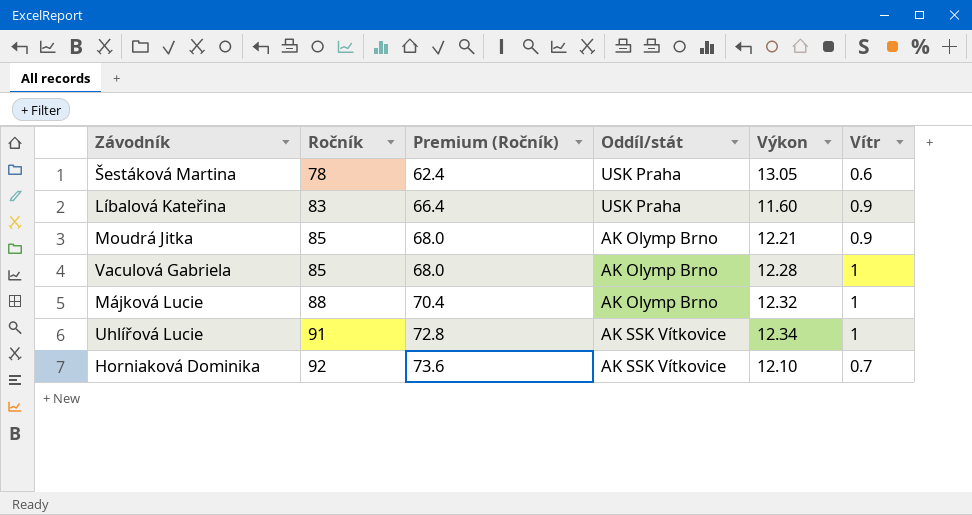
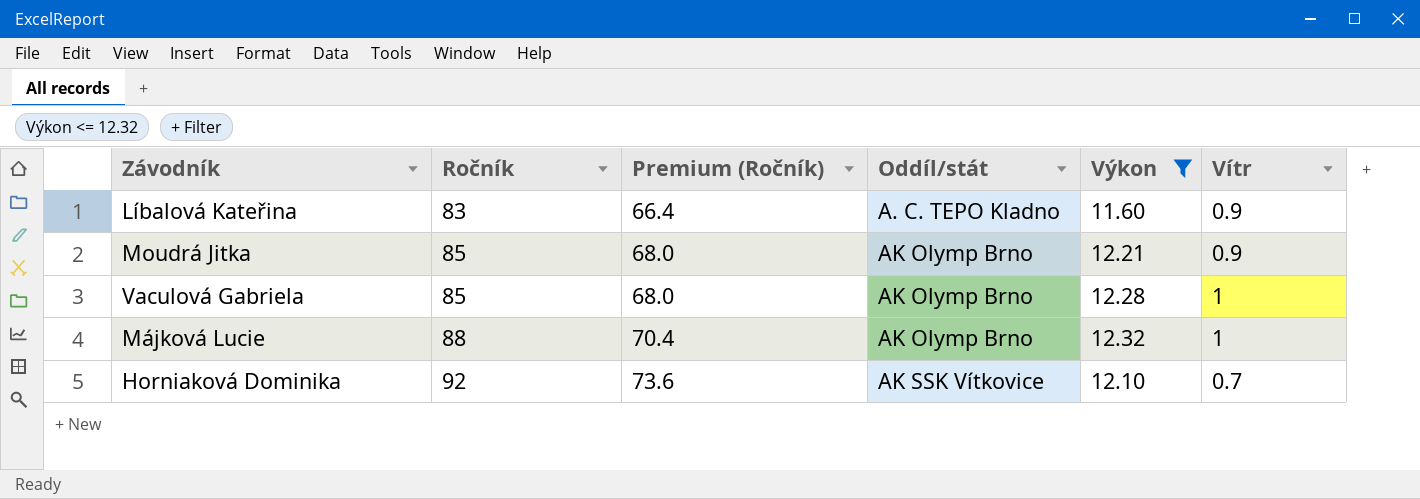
filter: none -> Výkon <= 12.32
Líbalová Kateřina | Oddíl/stát: USK Praha -> A. C. TEPO Kladno

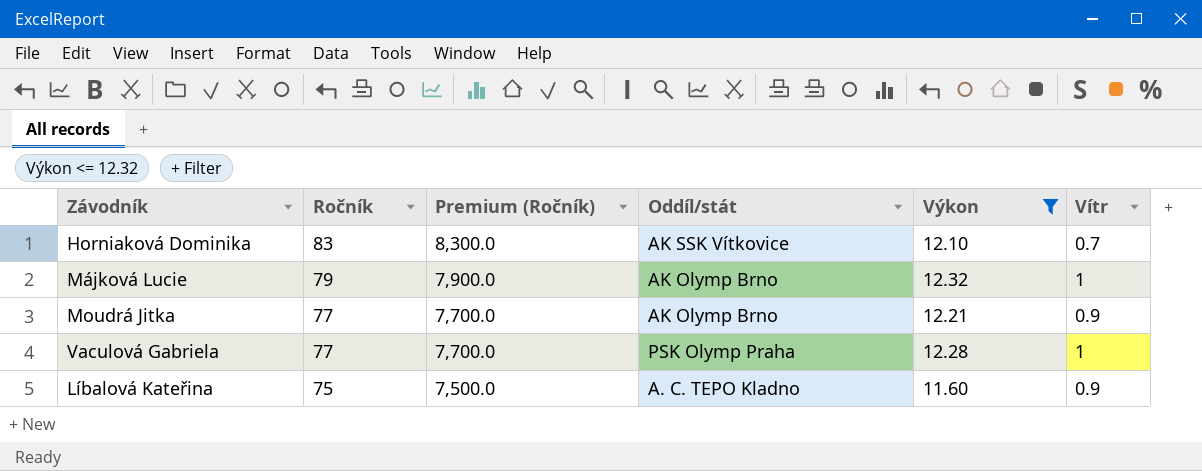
row order: Ročník ascending -> Ročník descending
column Premium (Ročník) | formula: [Ročník] * 0.8 -> [Ročník] * 100
Horniaková Dominika | Ročník: 92 -> 83
Májková Lucie | Ročník: 88 -> 79
Moudrá Jitka | Ročník: 85 -> 77
Vaculová Gabriela | Ročník: 85 -> 77
Vaculová Gabriela | Oddíl/stát: AK Olymp Brno -> PSK Olymp Praha
Líbalová Kateřina | Ročník: 83 -> 75

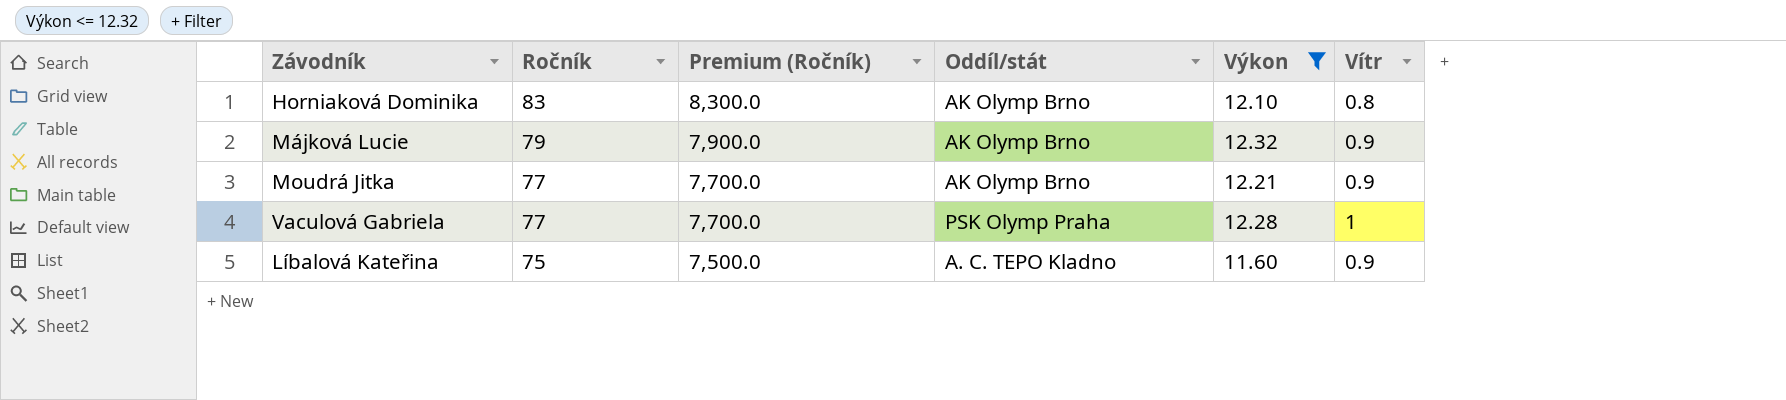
Horniaková Dominika | Oddíl/stát: AK SSK Vítkovice -> AK Olymp Brno
Horniaková Dominika | Vítr: 0.7 -> 0.8
Májková Lucie | Vítr: 1 -> 0.9

